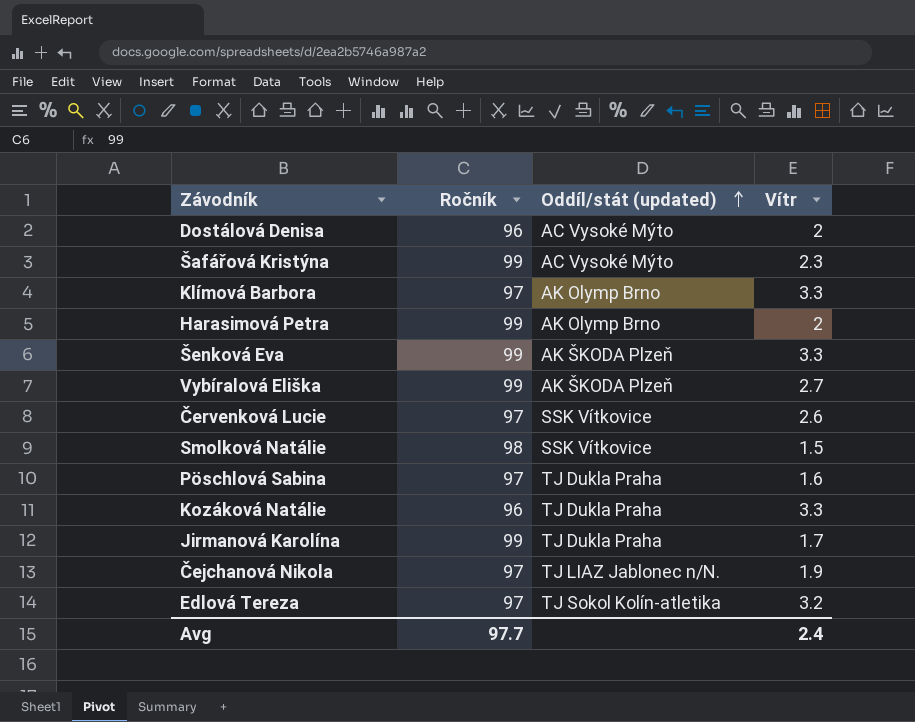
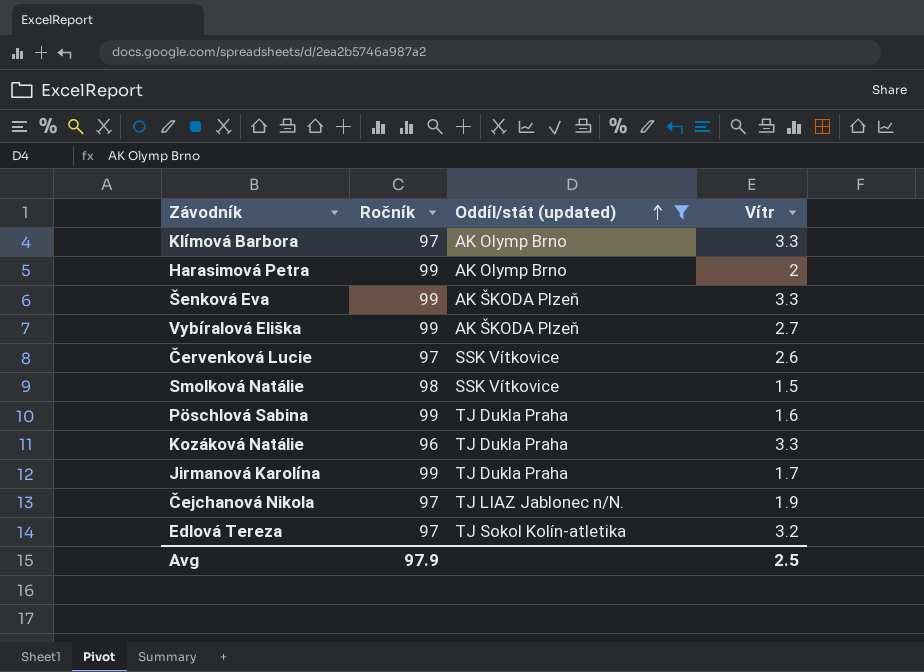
filter: none -> Oddíl/stát (updated) != AC Vysoké Mýto
Pöschlová Sabina | Ročník: 97 -> 99
Avg | Ročník: 97.7 -> 97.9
Avg | Vítr: 2.4 -> 2.5

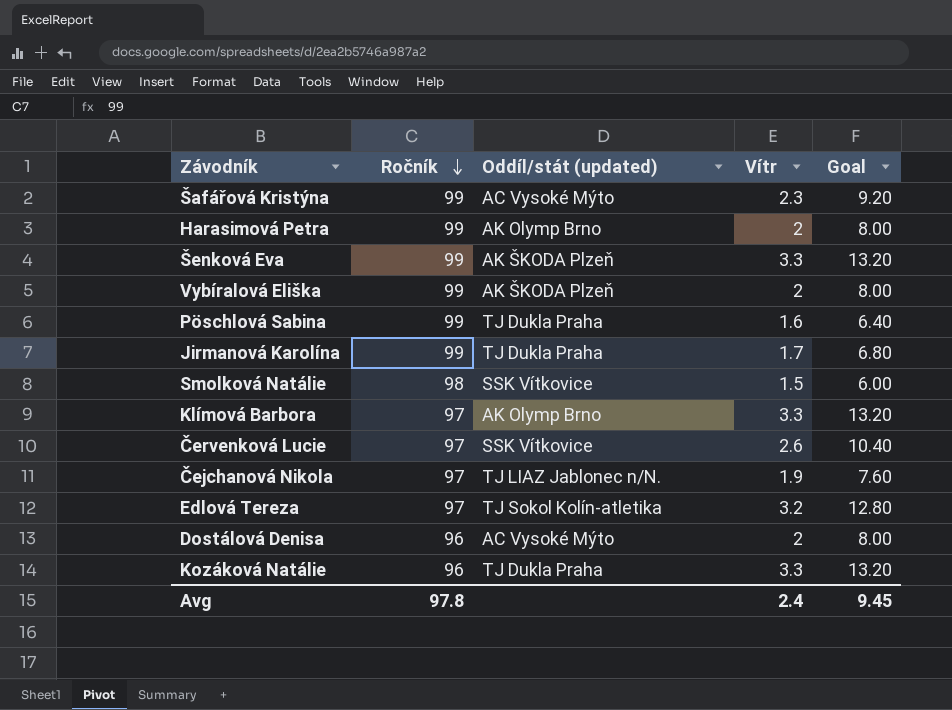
filter: Oddíl/stát (updated) != AC Vysoké Mýto -> none
row order: Oddíl/stát (updated) ascending -> Ročník descending
column Goal | formula: none -> [Vítr] * 4
Vybíralová Eliška | Vítr: 2.7 -> 2
Avg | Ročník: 97.9 -> 97.8
Avg | Vítr: 2.5 -> 2.4

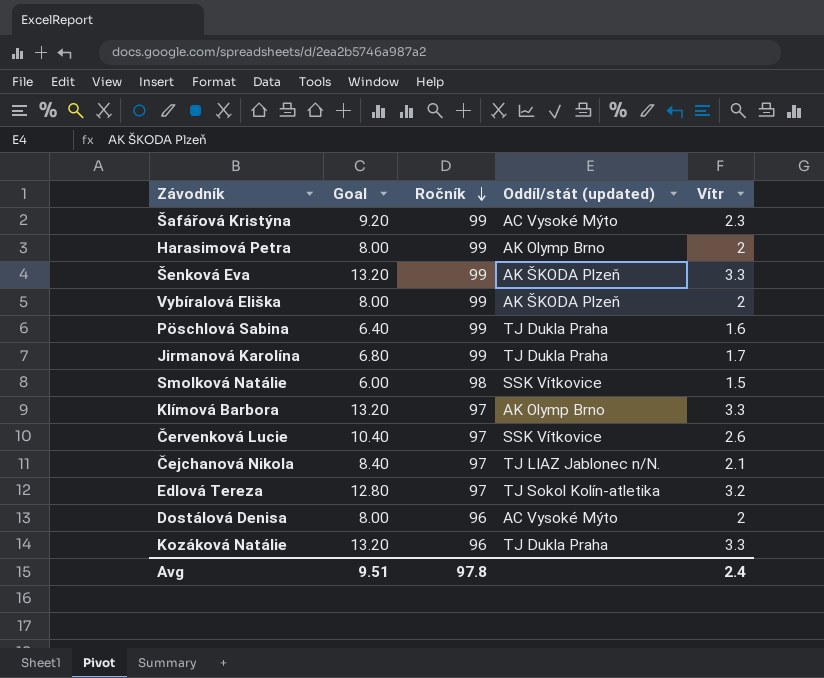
column Goal | position: 5 -> 2
Čejchanová Nikola | Goal: 7.60 -> 8.40
Čejchanová Nikola | Vítr: 1.9 -> 2.1
Avg | Goal: 9.45 -> 9.51

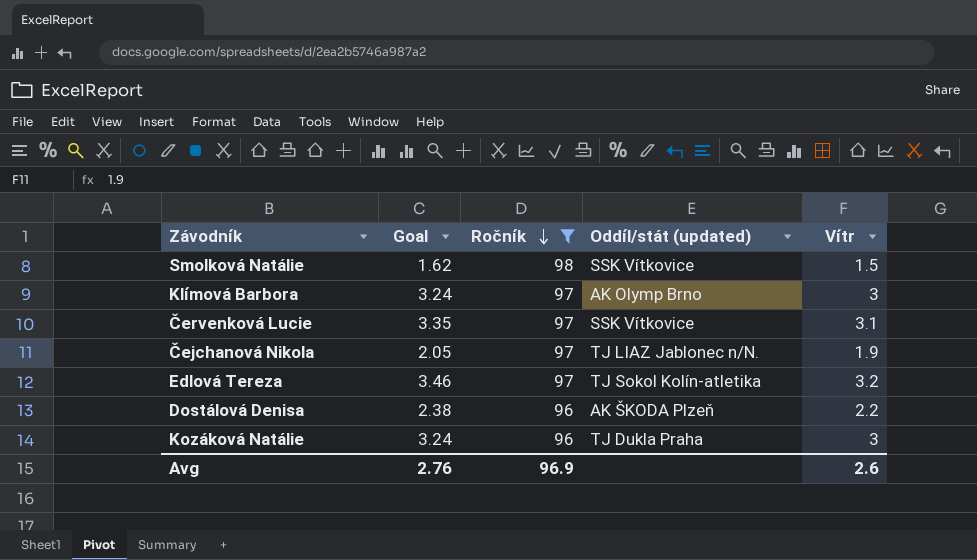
filter: none -> Ročník != 99
column Goal | formula: [Vítr] * 4 -> [Vítr] * 1.08
Klímová Barbora | Vítr: 3.3 -> 3
Červenková Lucie | Vítr: 2.6 -> 3.1
Čejchanová Nikola | Vítr: 2.1 -> 1.9
Dostálová Denisa | Oddíl/stát (updated): AC Vysoké Mýto -> AK ŠKODA Plzeň
Dostálová Denisa | Vítr: 2 -> 2.2
Kozáková Natálie | Vítr: 3.3 -> 3
Avg | Goal: 9.51 -> 2.76
Avg | Ročník: 97.8 -> 96.9
Avg | Vítr: 2.4 -> 2.6

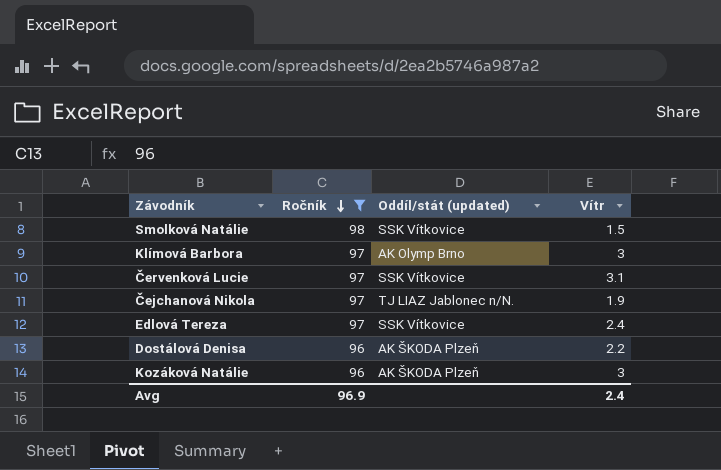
column Goal | formula: [Vítr] * 1.08 -> none
Edlová Tereza | Oddíl/stát (updated): TJ Sokol Kolín-atletika -> SSK Vítkovice
Edlová Tereza | Vítr: 3.2 -> 2.4
Kozáková Natálie | Oddíl/stát (updated): TJ Dukla Praha -> AK ŠKODA Plzeň
Avg | Vítr: 2.6 -> 2.4

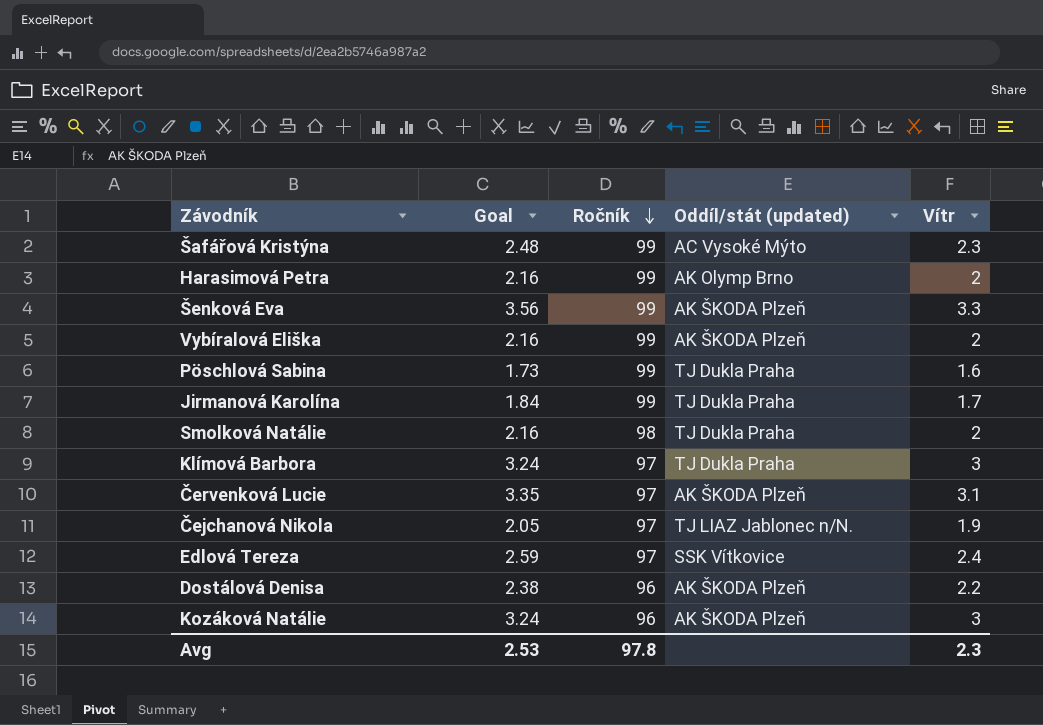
filter: Ročník != 99 -> none
column Goal | formula: none -> [Vítr] * 1.08
Smolková Natálie | Oddíl/stát (updated): SSK Vítkovice -> TJ Dukla Praha
Smolková Natálie | Vítr: 1.5 -> 2
Klímová Barbora | Oddíl/stát (updated): AK Olymp Brno -> TJ Dukla Praha
Červenková Lucie | Oddíl/stát (updated): SSK Vítkovice -> AK ŠKODA Plzeň
Avg | Ročník: 96.9 -> 97.8
Avg | Vítr: 2.4 -> 2.3

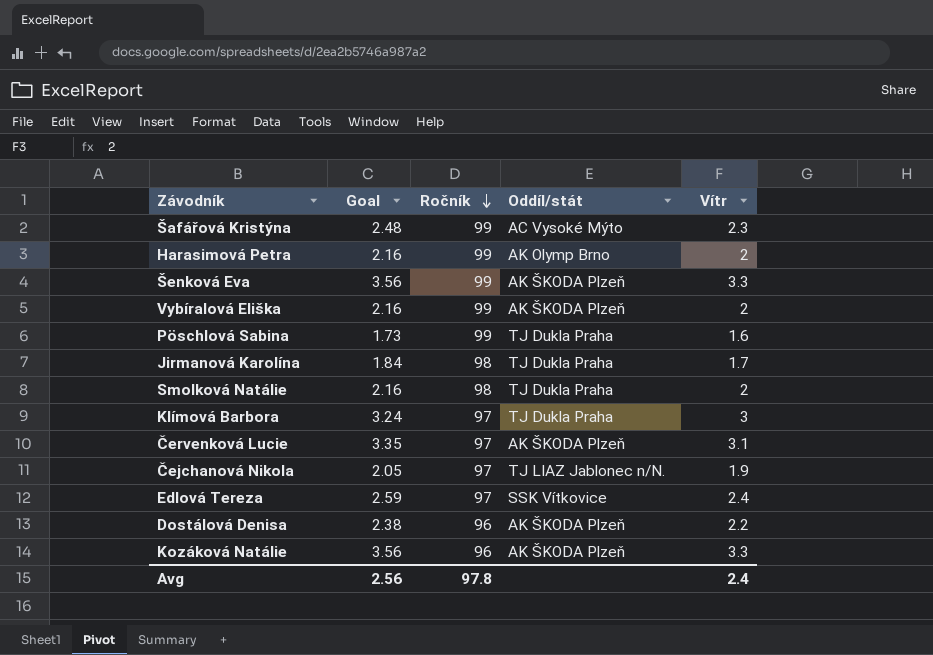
column name: Oddíl/stát (updated) -> Oddíl/stát
Jirmanová Karolína | Ročník: 99 -> 98
Kozáková Natálie | Goal: 3.24 -> 3.56
Kozáková Natálie | Vítr: 3 -> 3.3
Avg | Goal: 2.53 -> 2.56
Avg | Vítr: 2.3 -> 2.4

